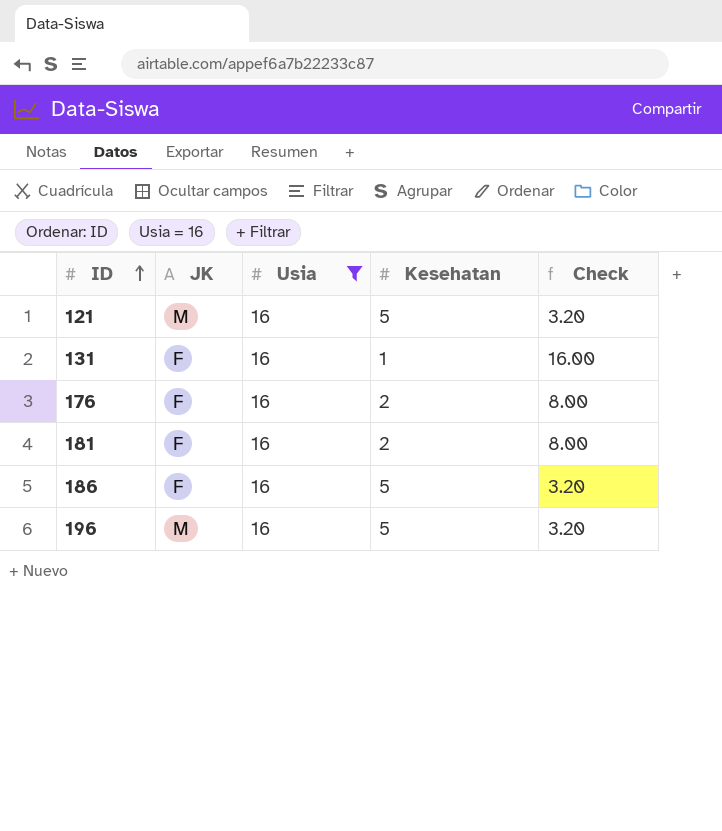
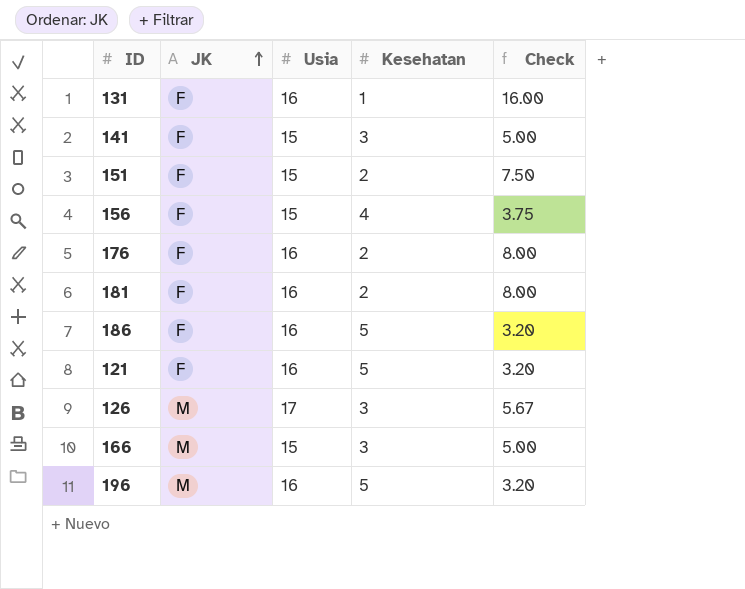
filter: Usia = 16 -> none
row order: ID ascending -> JK ascending
121 | JK: M -> F

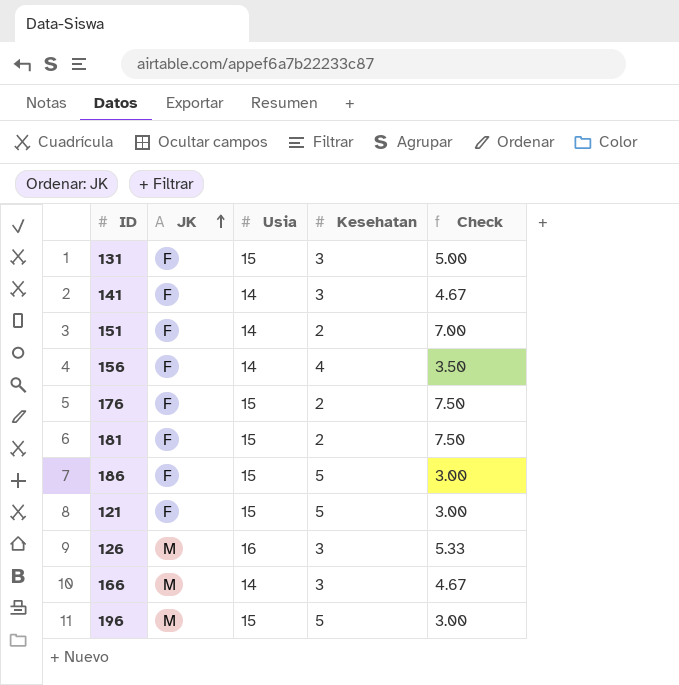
131 | Usia: 16 -> 15
131 | Kesehatan: 1 -> 3
131 | Check: 16.00 -> 5.00
141 | Usia: 15 -> 14
141 | Check: 5.00 -> 4.67
151 | Usia: 15 -> 14
151 | Check: 7.50 -> 7.00
156 | Usia: 15 -> 14
156 | Check: 3.75 -> 3.50
176 | Usia: 16 -> 15
176 | Check: 8.00 -> 7.50
181 | Usia: 16 -> 15
181 | Check: 8.00 -> 7.50
186 | Usia: 16 -> 15
186 | Check: 3.20 -> 3.00
121 | Usia: 16 -> 15
121 | Check: 3.20 -> 3.00
126 | Usia: 17 -> 16
126 | Check: 5.67 -> 5.33
166 | Usia: 15 -> 14
166 | Check: 5.00 -> 4.67
196 | Usia: 16 -> 15
196 | Check: 3.20 -> 3.00

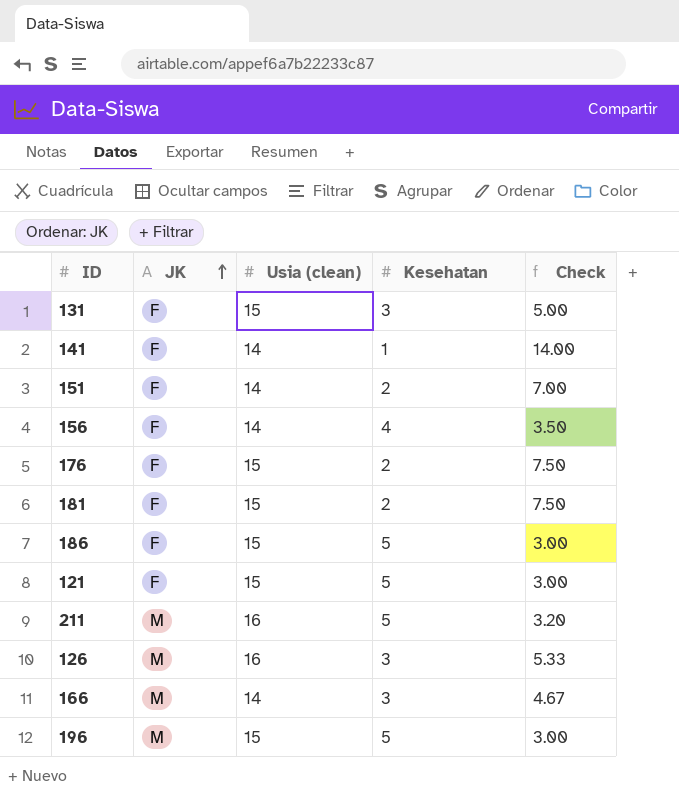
column name: Usia -> Usia (clean)
141 | Kesehatan: 3 -> 1
141 | Check: 4.67 -> 14.00
row 211: none -> M | 16 | 5 | 3.20

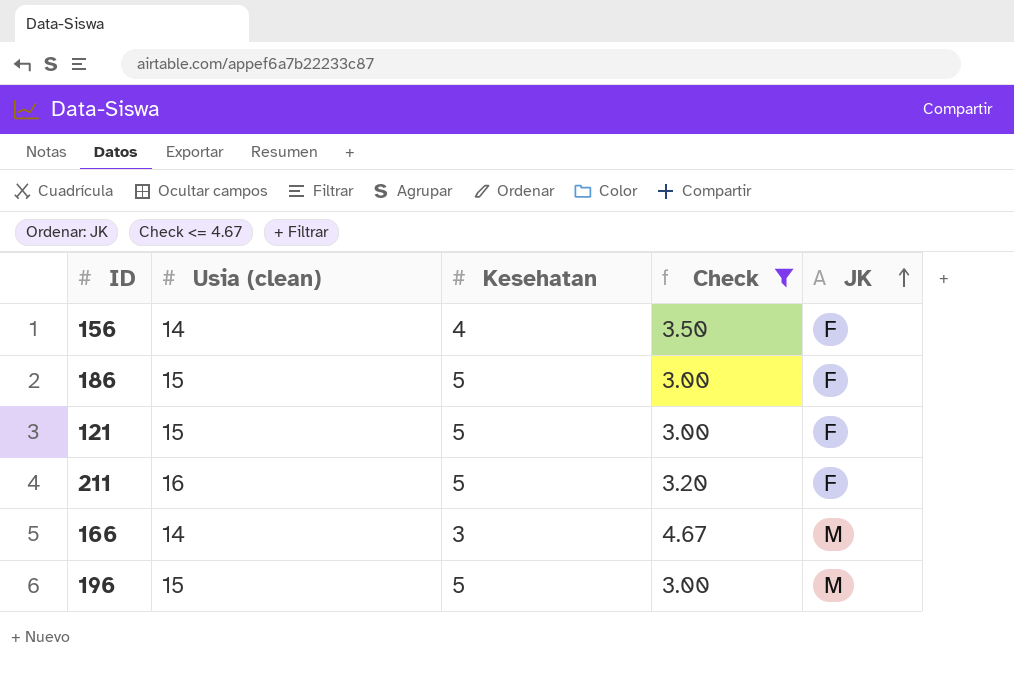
filter: none -> Check <= 4.67
column JK | position: 2 -> 5
211 | JK: M -> F

